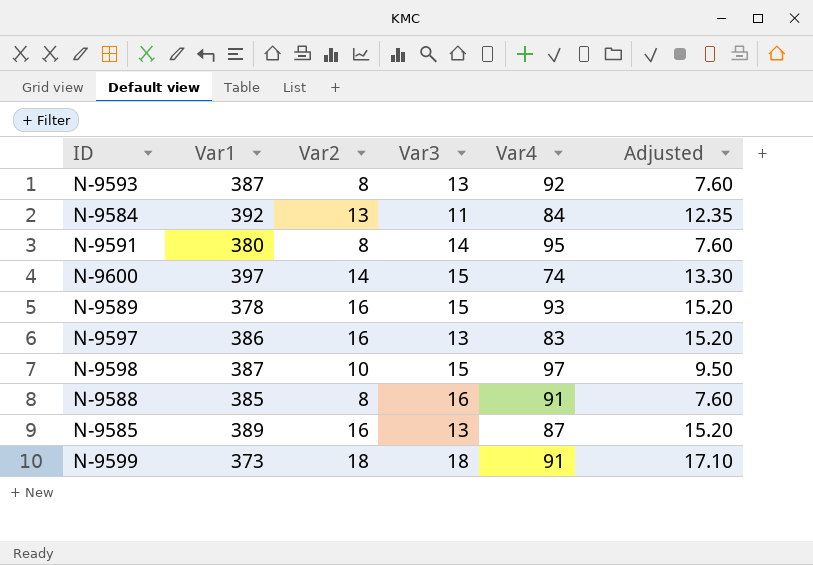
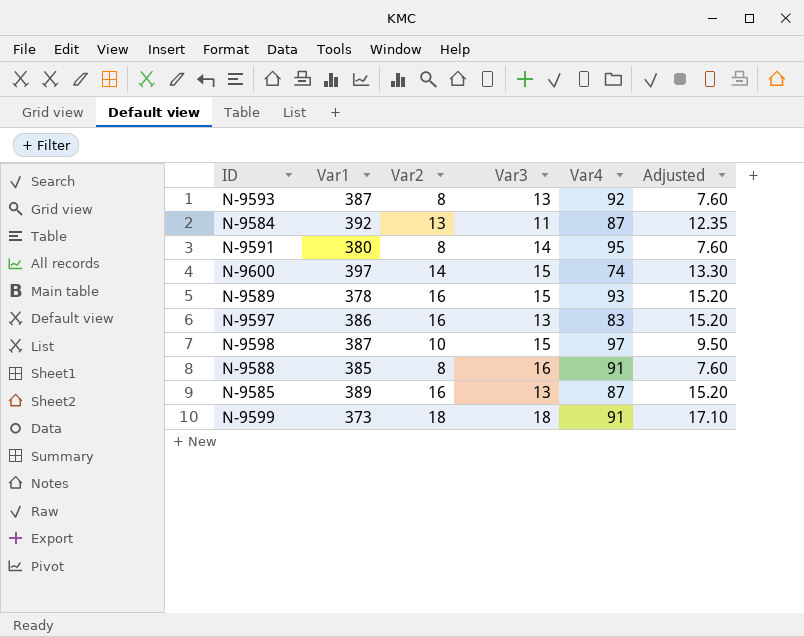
N-9584 | Var4: 84 -> 87

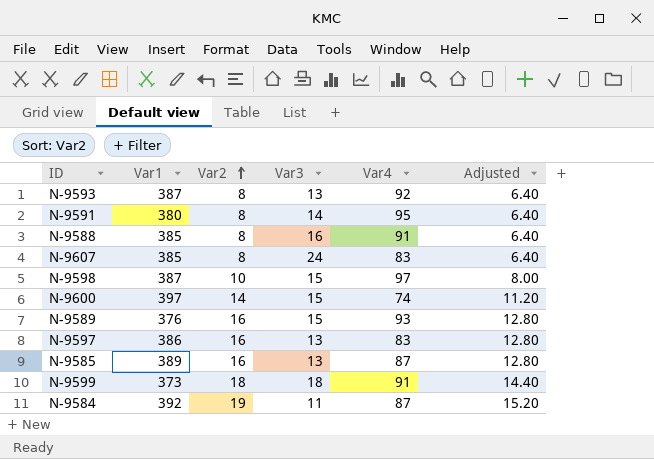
row order: none -> Var2 ascending
column Adjusted | formula: [Var2] * 0.95 -> [Var2] * 0.8
row N-9607: none -> 385 | 8 | 24 | 83 | 6.40
N-9589 | Var1: 378 -> 376
N-9584 | Var2: 13 -> 19

